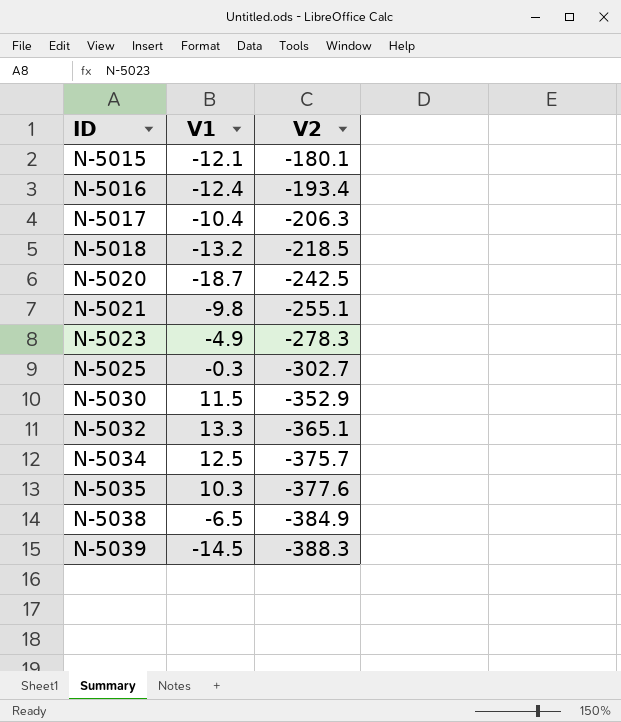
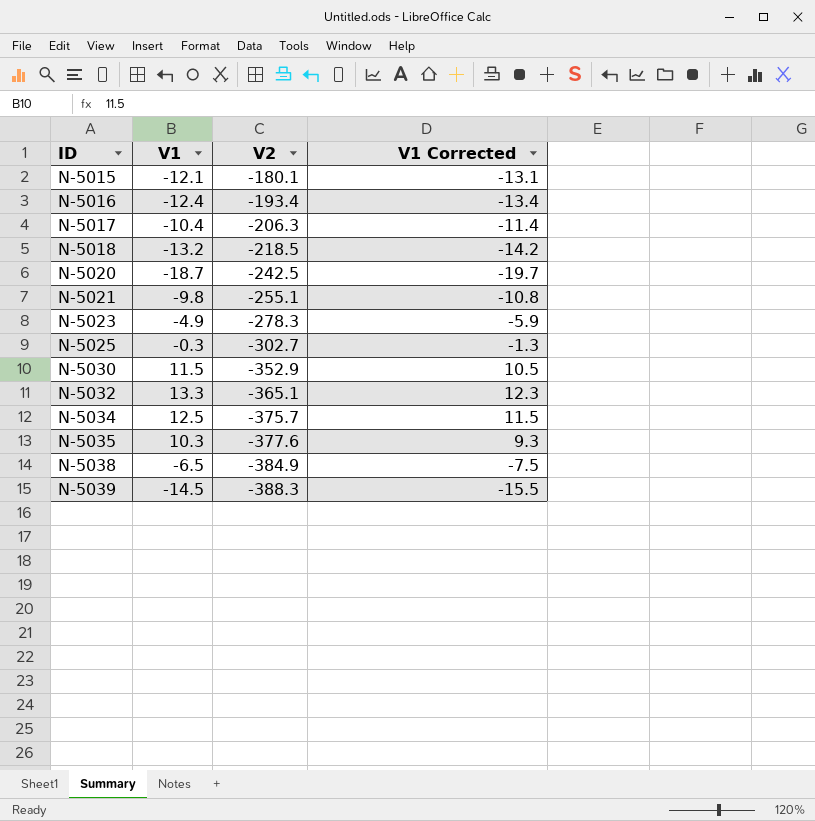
column V1 Corrected | formula: none -> [V1] - 1

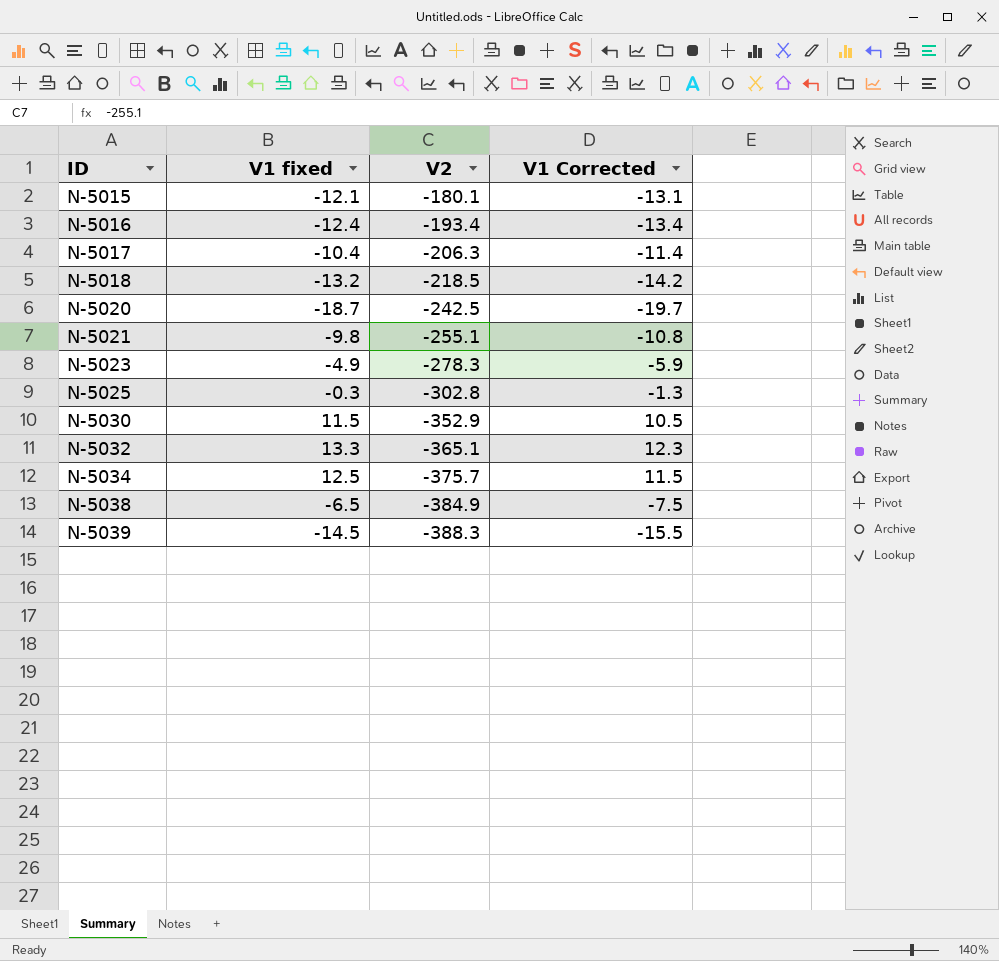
column name: V1 -> V1 fixed
row N-5035: 10.3 | -377.6 | 9.3 -> none
N-5025 | V2: -302.7 -> -302.8

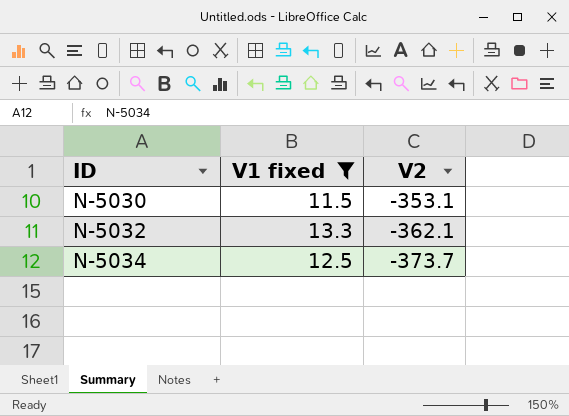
filter: none -> V1 fixed >= 11.5
column V1 Corrected | formula: [V1 fixed] - 1 -> none
N-5030 | V2: -352.9 -> -353.1
N-5032 | V2: -365.1 -> -362.1
N-5034 | V2: -375.7 -> -373.7

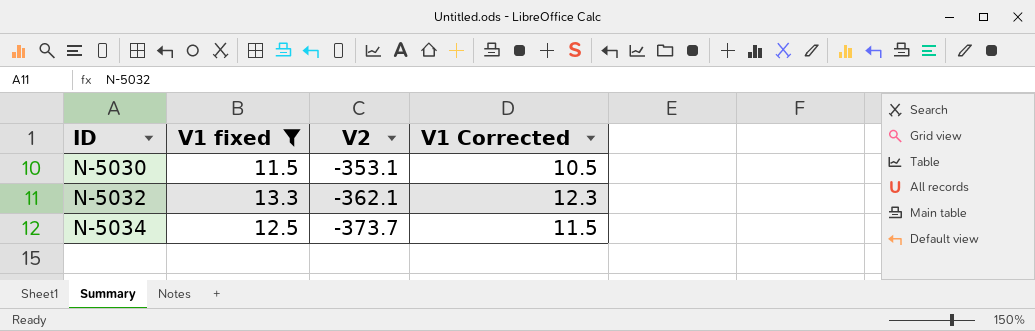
column V1 Corrected | formula: none -> [V1 fixed] - 1

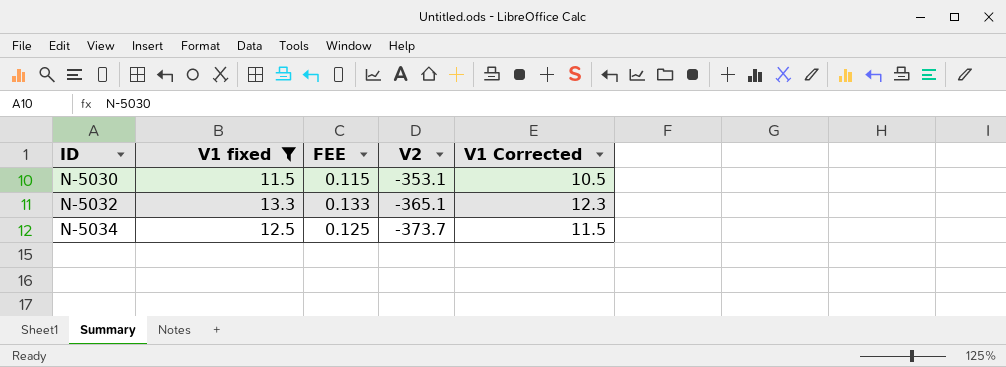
column FEE | formula: none -> [V1 fixed] * 0.01
N-5032 | V2: -362.1 -> -365.1

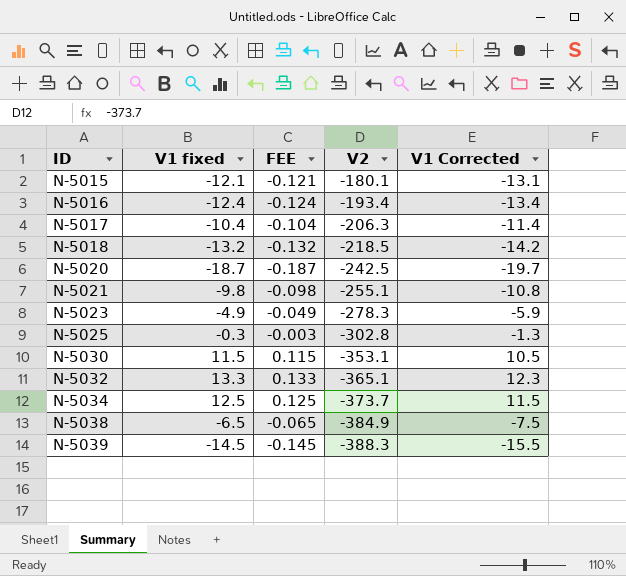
filter: V1 fixed >= 11.5 -> none

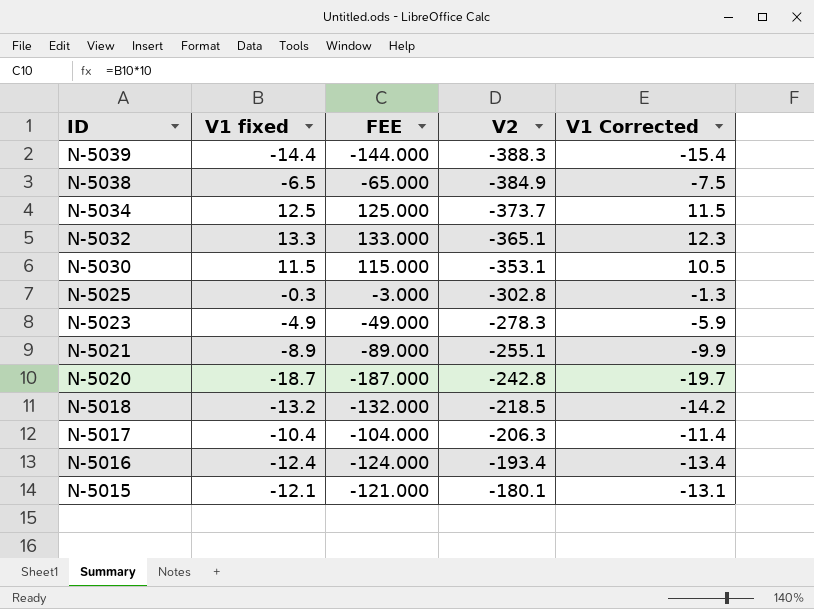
row order: ID ascending -> ID descending
column FEE | formula: [V1 fixed] * 0.01 -> [V1 fixed] * 10
N-5039 | V1 fixed: -14.5 -> -14.4
N-5039 | V1 Corrected: -15.5 -> -15.4
N-5021 | V1 fixed: -9.8 -> -8.9
N-5021 | V1 Corrected: -10.8 -> -9.9
N-5020 | V2: -242.5 -> -242.8

